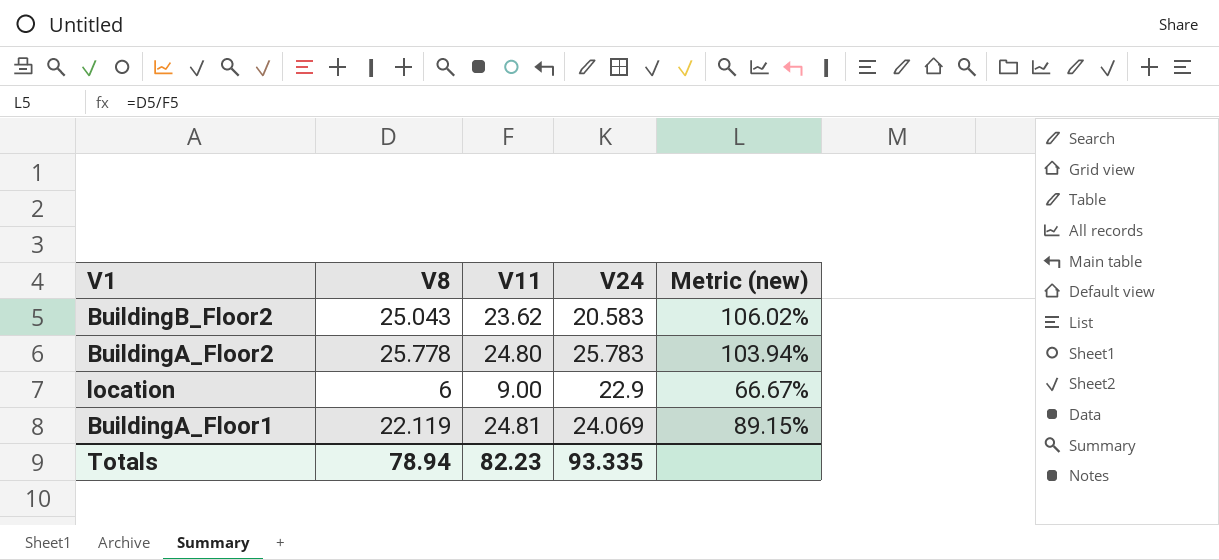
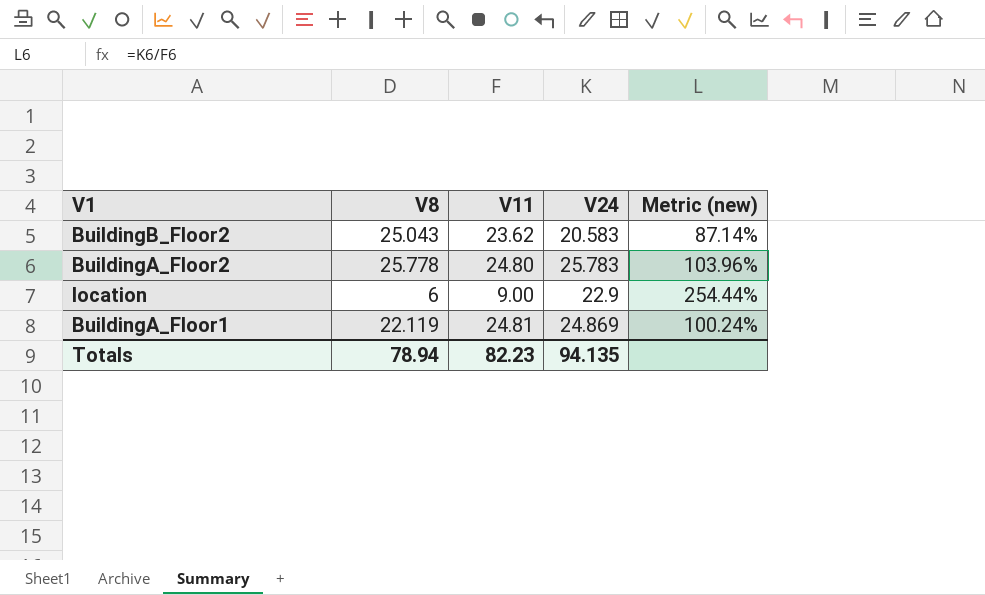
column Metric (new) | formula: [V8] / [V11] -> [V24] / [V11]
BuildingA_Floor1 | V24: 24.069 -> 24.869
Totals | V24: 93.335 -> 94.135

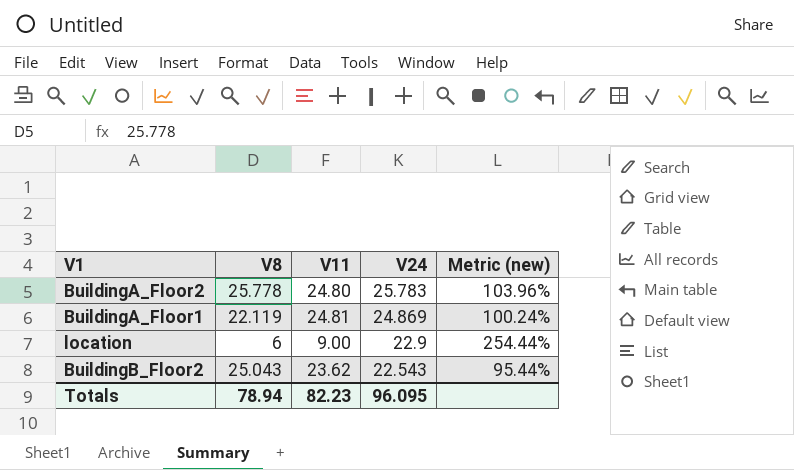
row order: none -> V24 descending
BuildingB_Floor2 | V24: 20.583 -> 22.543
BuildingB_Floor2 | Metric (new): 87.14% -> 95.44%
Totals | V24: 94.135 -> 96.095

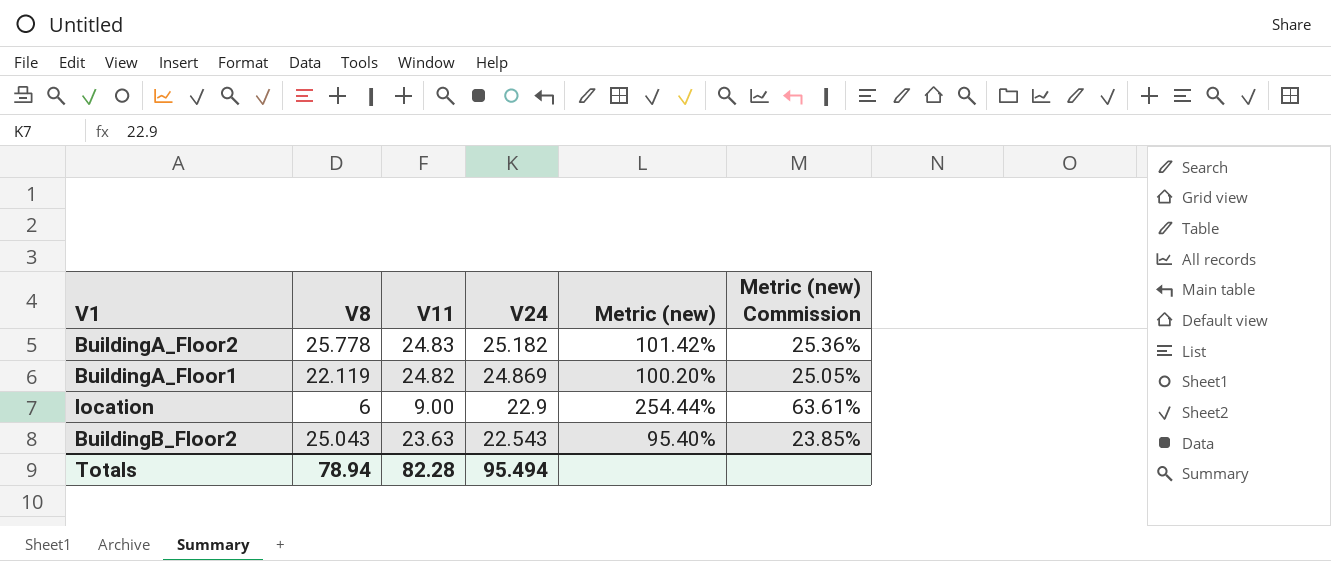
column Metric (new) Commission | formula: none -> [Metric (new)] * 0.25
BuildingA_Floor2 | V11: 24.80 -> 24.83
BuildingA_Floor2 | V24: 25.783 -> 25.182
BuildingA_Floor2 | Metric (new): 103.96% -> 101.42%
BuildingA_Floor1 | V11: 24.81 -> 24.82
BuildingA_Floor1 | Metric (new): 100.24% -> 100.20%
BuildingB_Floor2 | V11: 23.62 -> 23.63
BuildingB_Floor2 | Metric (new): 95.44% -> 95.40%
Totals | V11: 82.23 -> 82.28
Totals | V24: 96.095 -> 95.494

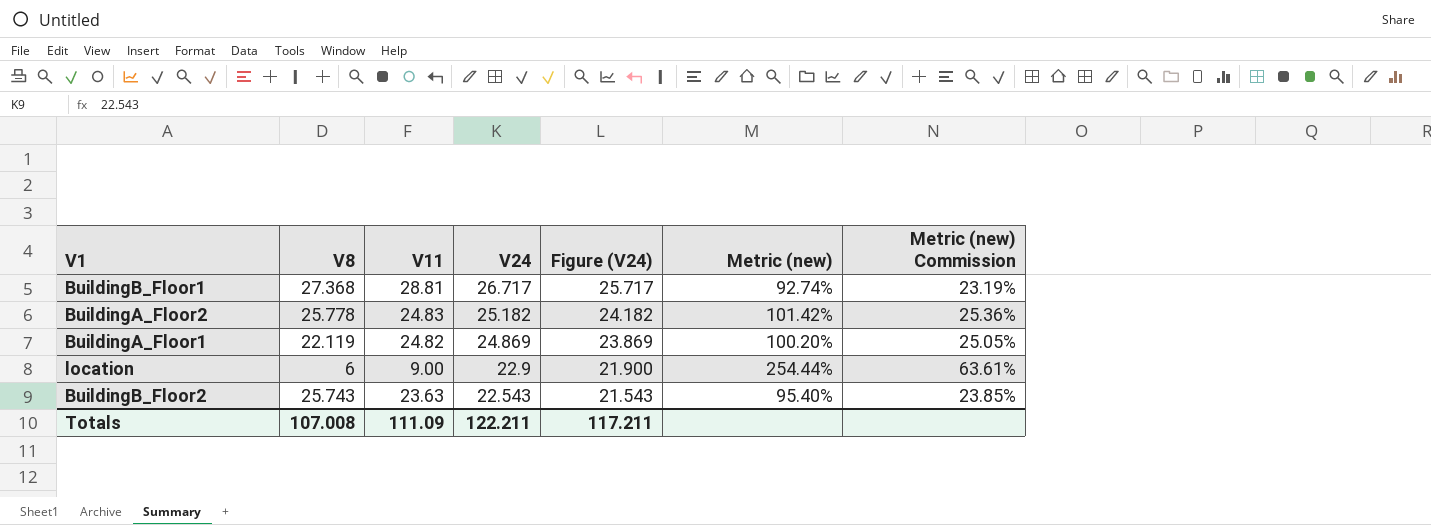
column Figure (V24) | formula: none -> [V24] - 1
row BuildingB_Floor1: none -> 27.368 | 28.81 | 26.717 | 25.717 | 92.74% | 23.19%
BuildingB_Floor2 | V8: 25.043 -> 25.743
Totals | V8: 78.94 -> 107.008
Totals | V11: 82.28 -> 111.09
Totals | V24: 95.494 -> 122.211

